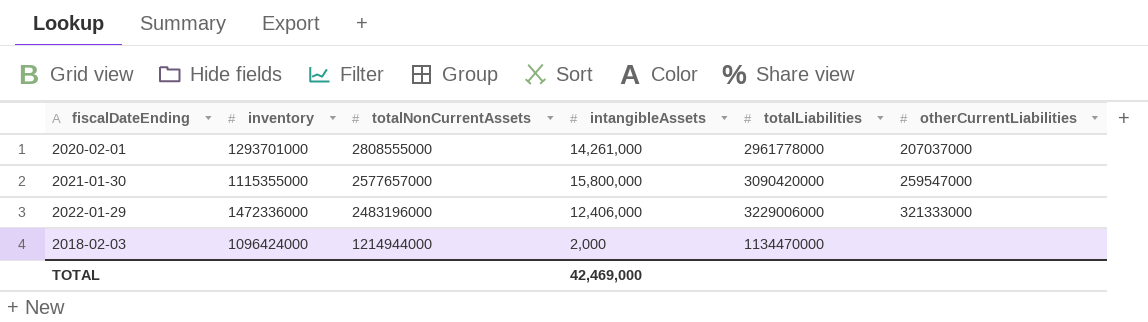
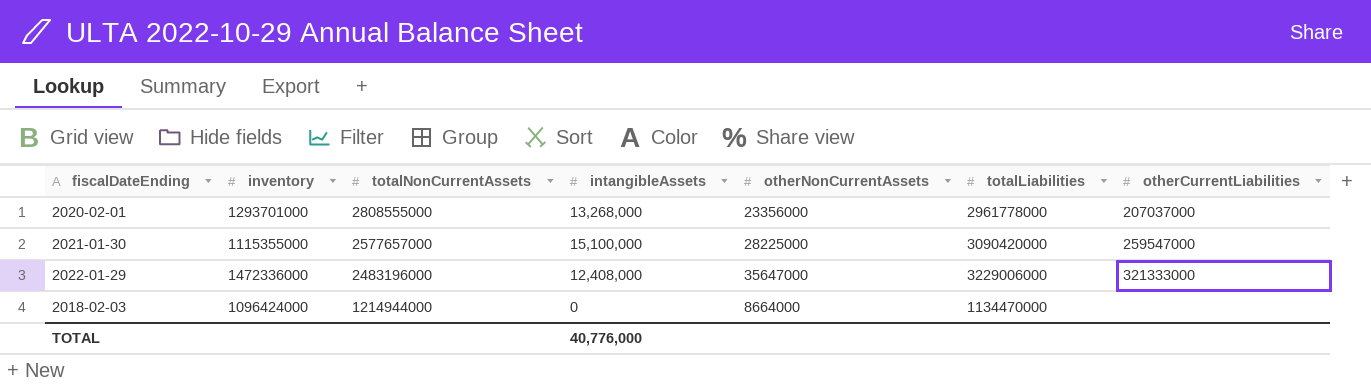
column otherNonCurrentAssets | position: none -> 5
2020-02-01 | intangibleAssets: 14,261,000 -> 13,268,000
2021-01-30 | intangibleAssets: 15,800,000 -> 15,100,000
2022-01-29 | intangibleAssets: 12,406,000 -> 12,408,000
2018-02-03 | intangibleAssets: 2,000 -> 0
TOTAL | intangibleAssets: 42,469,000 -> 40,776,000

